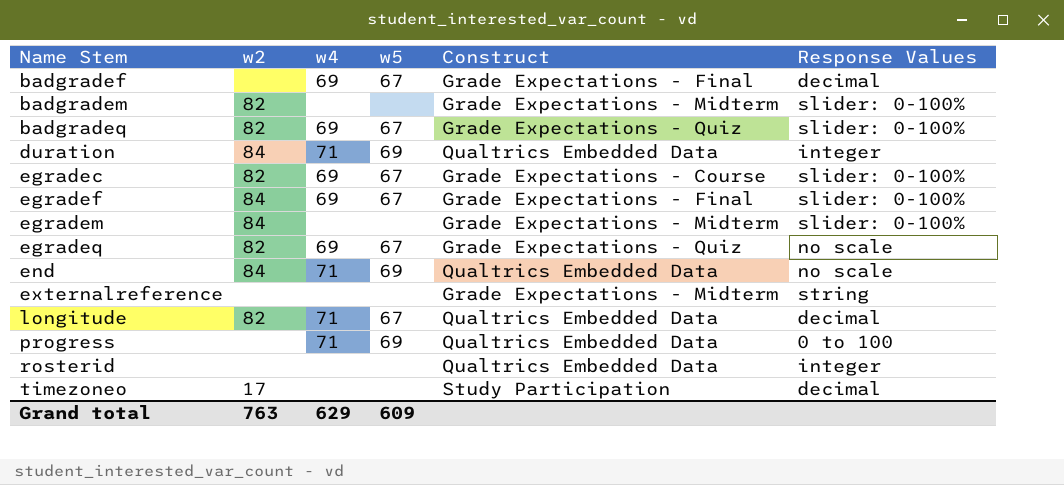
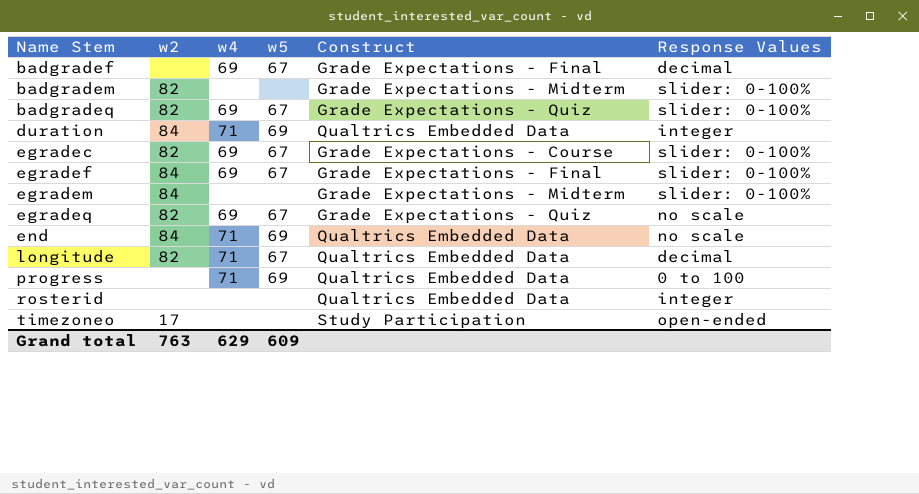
row externalreference: none | none | none | Grade Expectations - Midterm | string -> none
timezoneo | Response Values: decimal -> open-ended

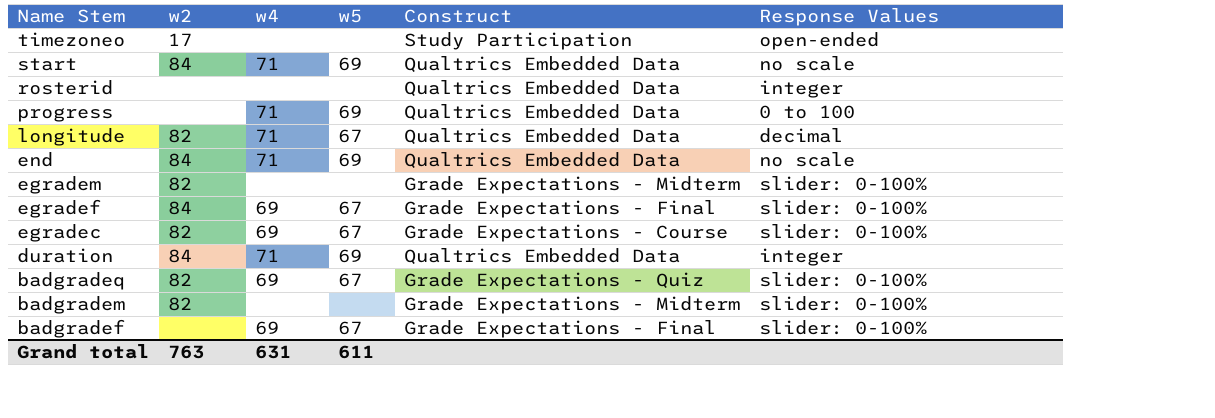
row order: Name Stem ascending -> Name Stem descending
row egradeq: 82 | 69 | 67 | Grade Expectations - Quiz | no scale -> none
row start: none -> 84 | 71 | 69 | Qualtrics Embedded Data | no scale
egradem | w2: 84 -> 82
badgradef | Response Values: decimal -> slider: 0-100%
Grand total | w4: 629 -> 631
Grand total | w5: 609 -> 611

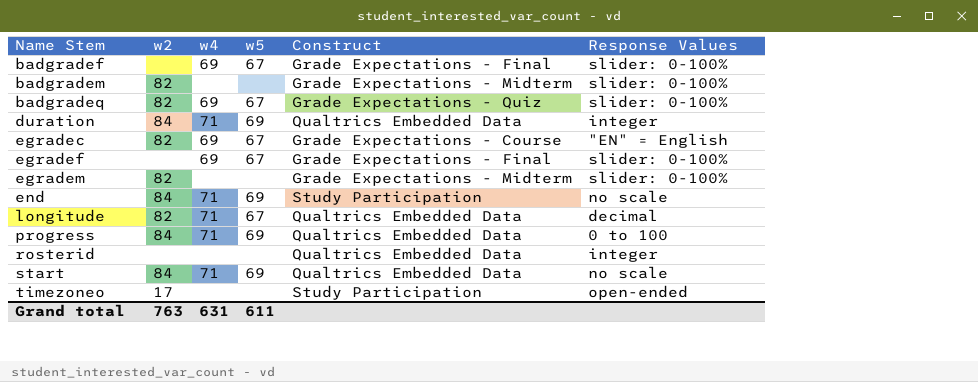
row order: Name Stem descending -> Name Stem ascending
egradec | Response Values: slider: 0-100% -> "EN" = English
egradef | w2: 84 -> none
end | Construct: Qualtrics Embedded Data -> Study Participation
progress | w2: none -> 84

